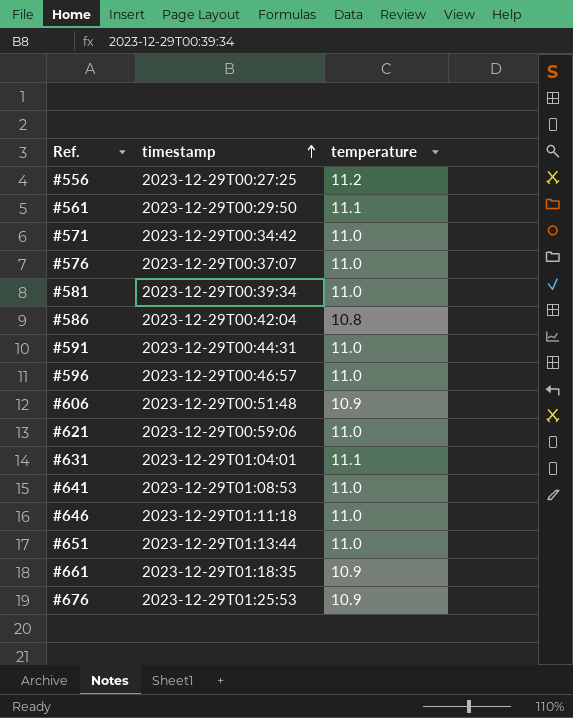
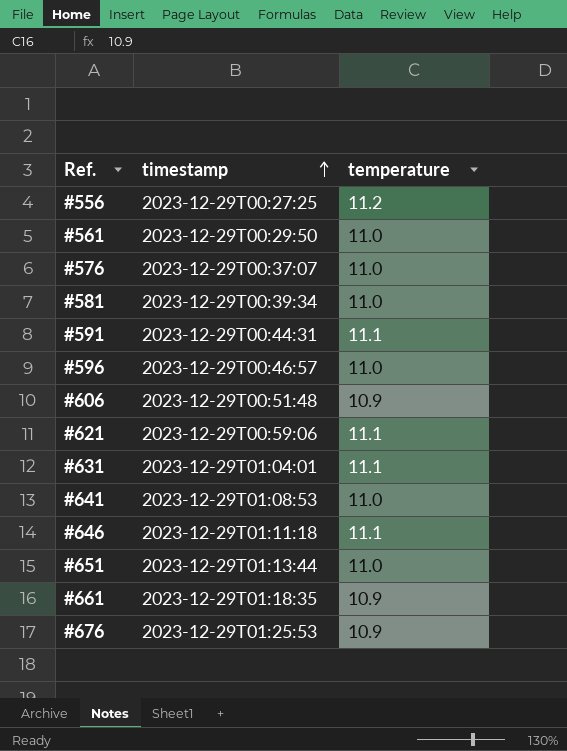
row #571: 2023-12-29T00:34:42 | 11.0 -> none
row #586: 2023-12-29T00:42:04 | 10.8 -> none
#561 | temperature: 11.1 -> 11.0
#591 | temperature: 11.0 -> 11.1
#621 | temperature: 11.0 -> 11.1
#646 | temperature: 11.0 -> 11.1

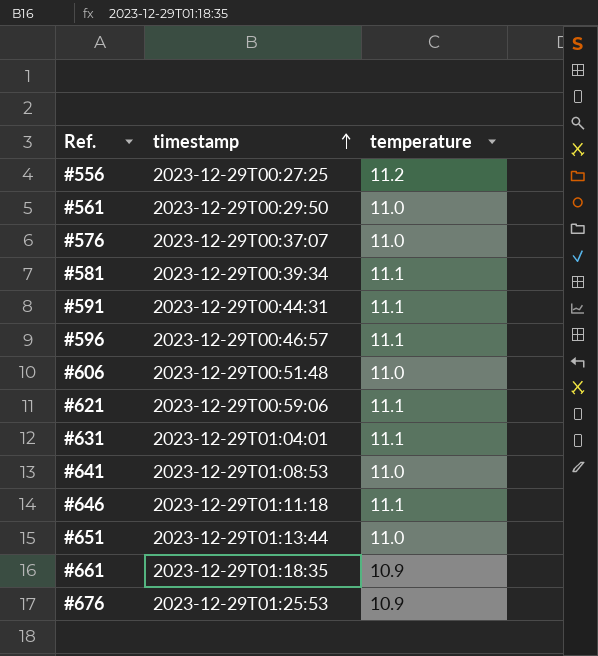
#581 | temperature: 11.0 -> 11.1
#596 | temperature: 11.0 -> 11.1
#606 | temperature: 10.9 -> 11.0

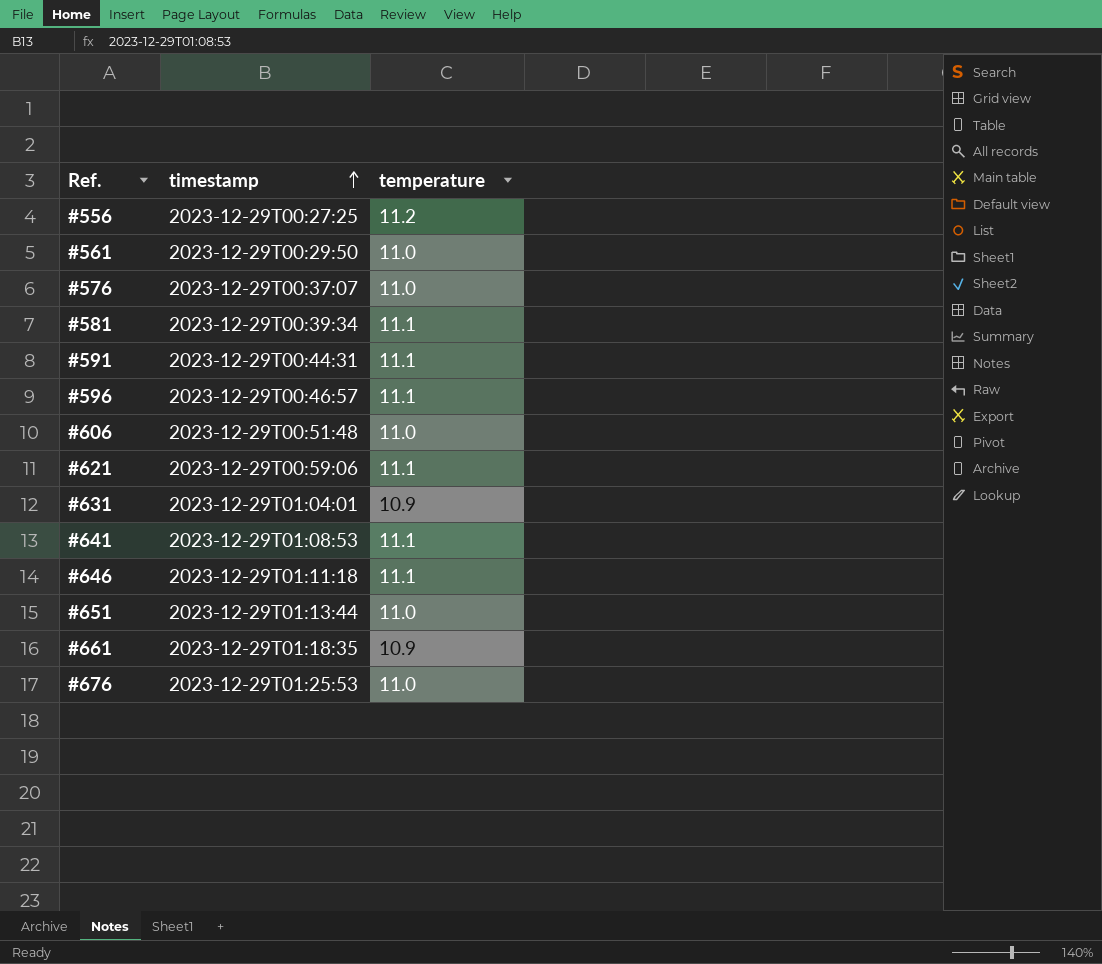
#631 | temperature: 11.1 -> 10.9
#641 | temperature: 11.0 -> 11.1
#676 | temperature: 10.9 -> 11.0

